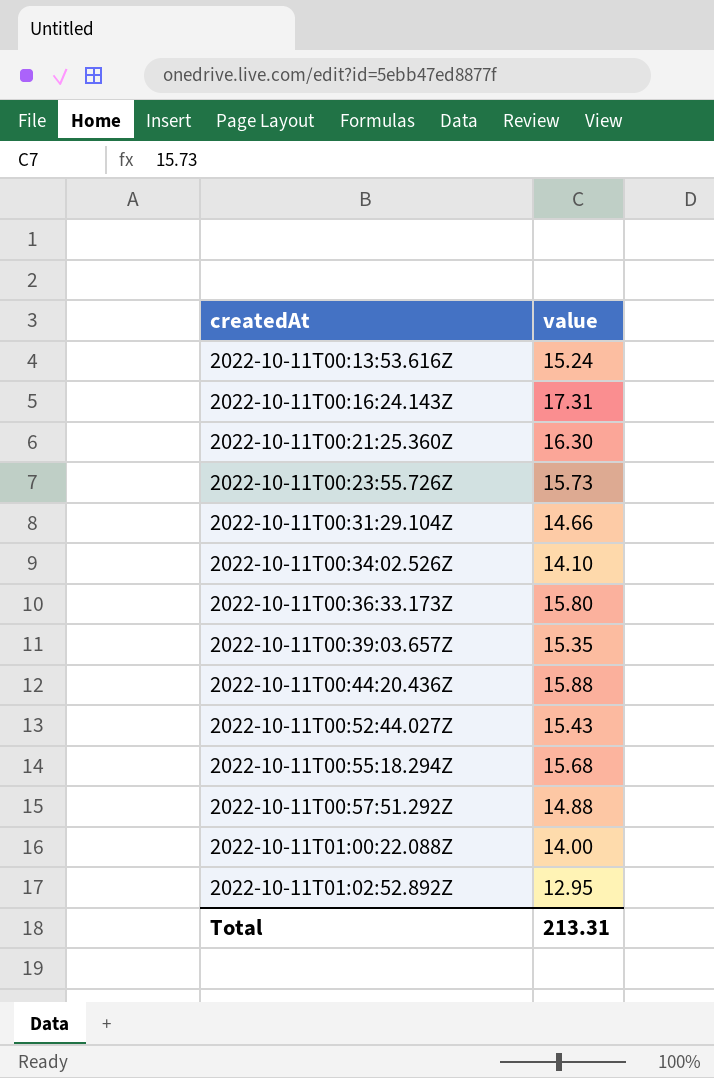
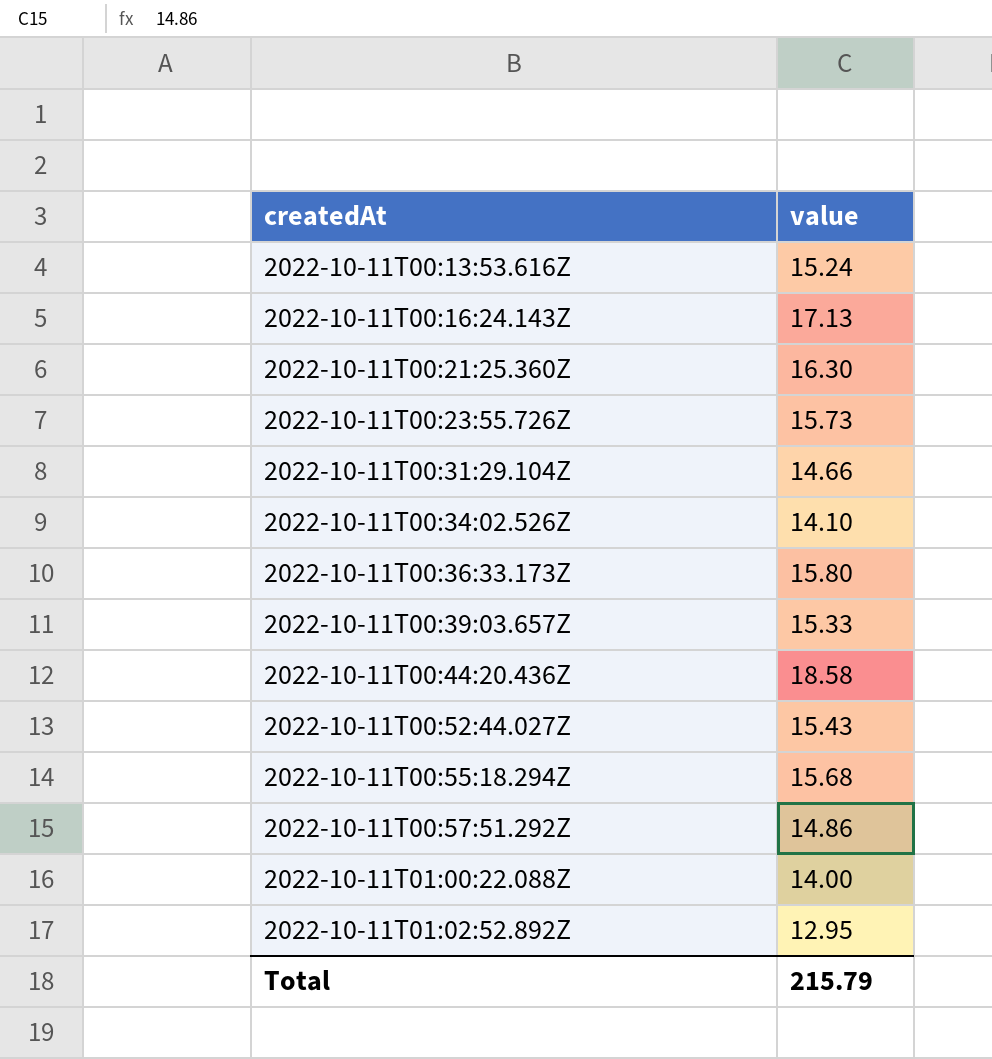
2022-10-11T00:16:24.143Z | value: 17.31 -> 17.13
2022-10-11T00:39:03.657Z | value: 15.35 -> 15.33
2022-10-11T00:44:20.436Z | value: 15.88 -> 18.58
2022-10-11T00:57:51.292Z | value: 14.88 -> 14.86
Total | value: 213.31 -> 215.79

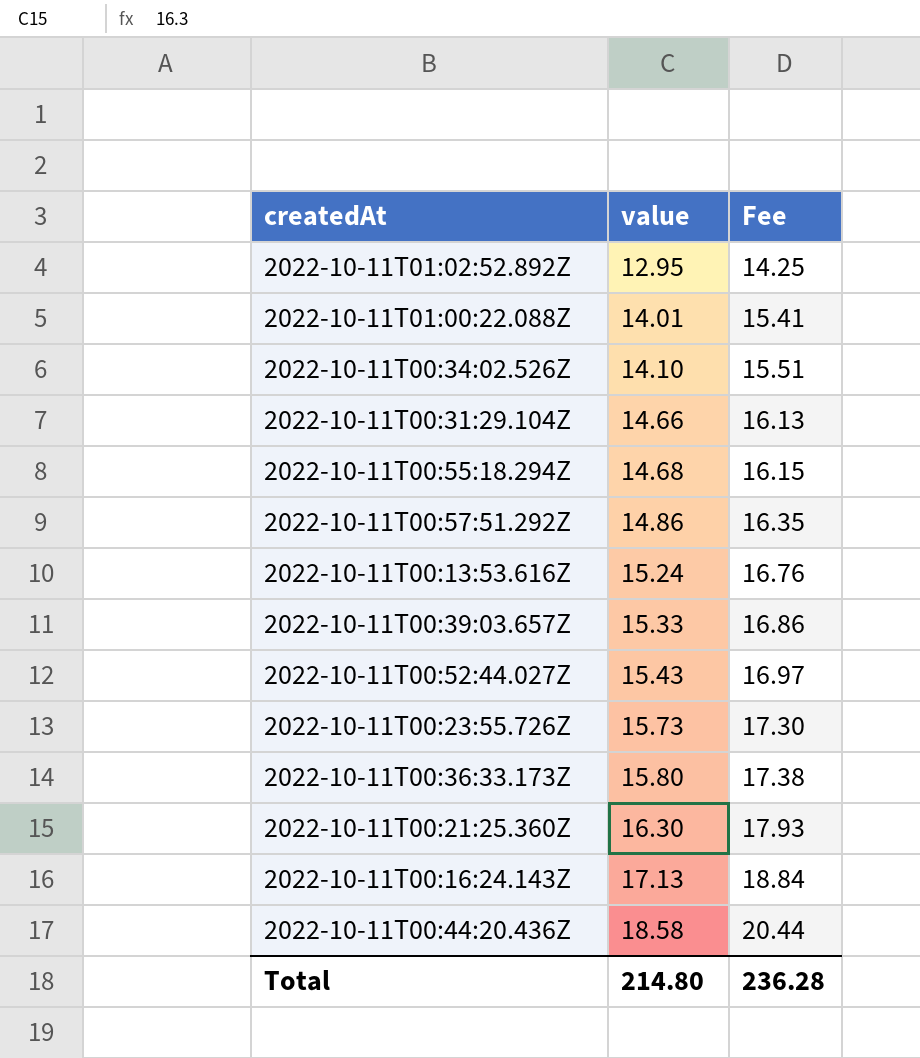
row order: createdAt ascending -> value ascending
column Fee | formula: none -> [value] * 1.1
2022-10-11T01:00:22.088Z | value: 14.00 -> 14.01
2022-10-11T00:55:18.294Z | value: 15.68 -> 14.68
Total | value: 215.79 -> 214.80

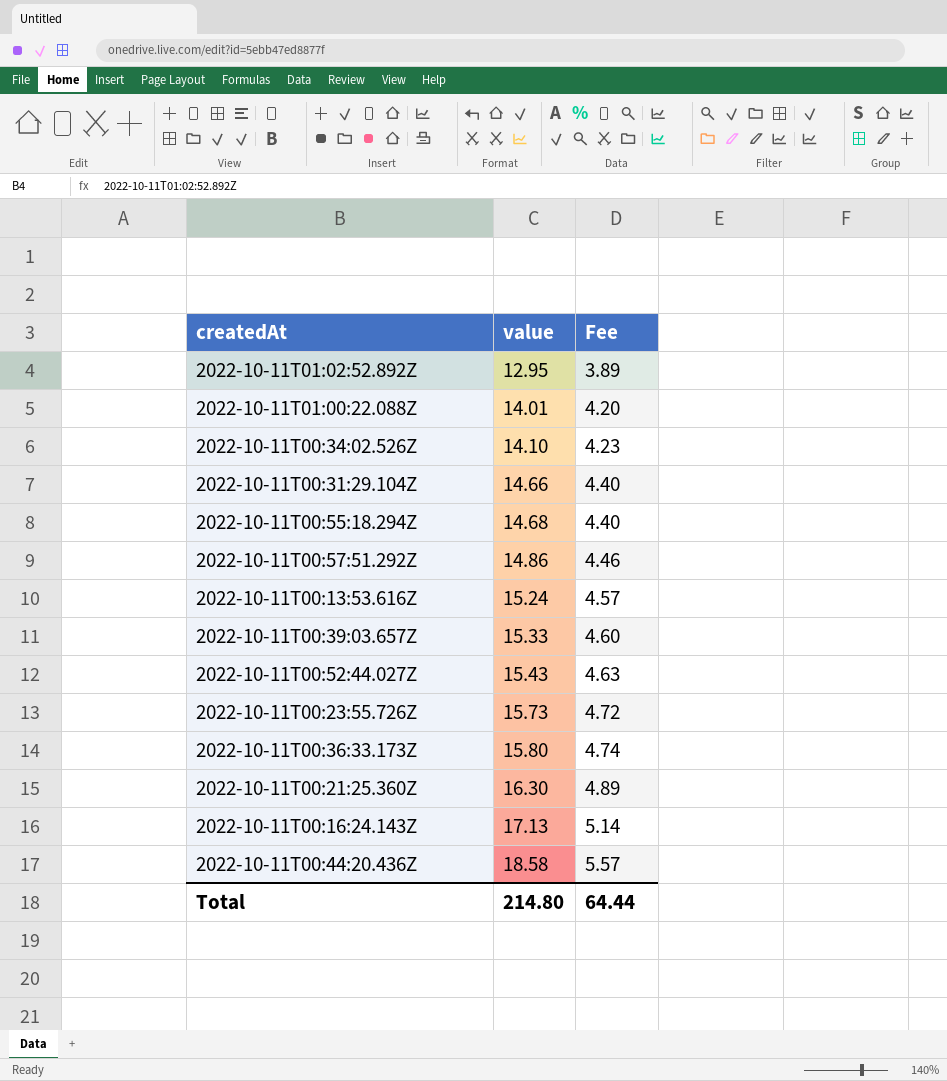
column Fee | formula: [value] * 1.1 -> [value] * 0.3
Total | Fee: 236.28 -> 64.44

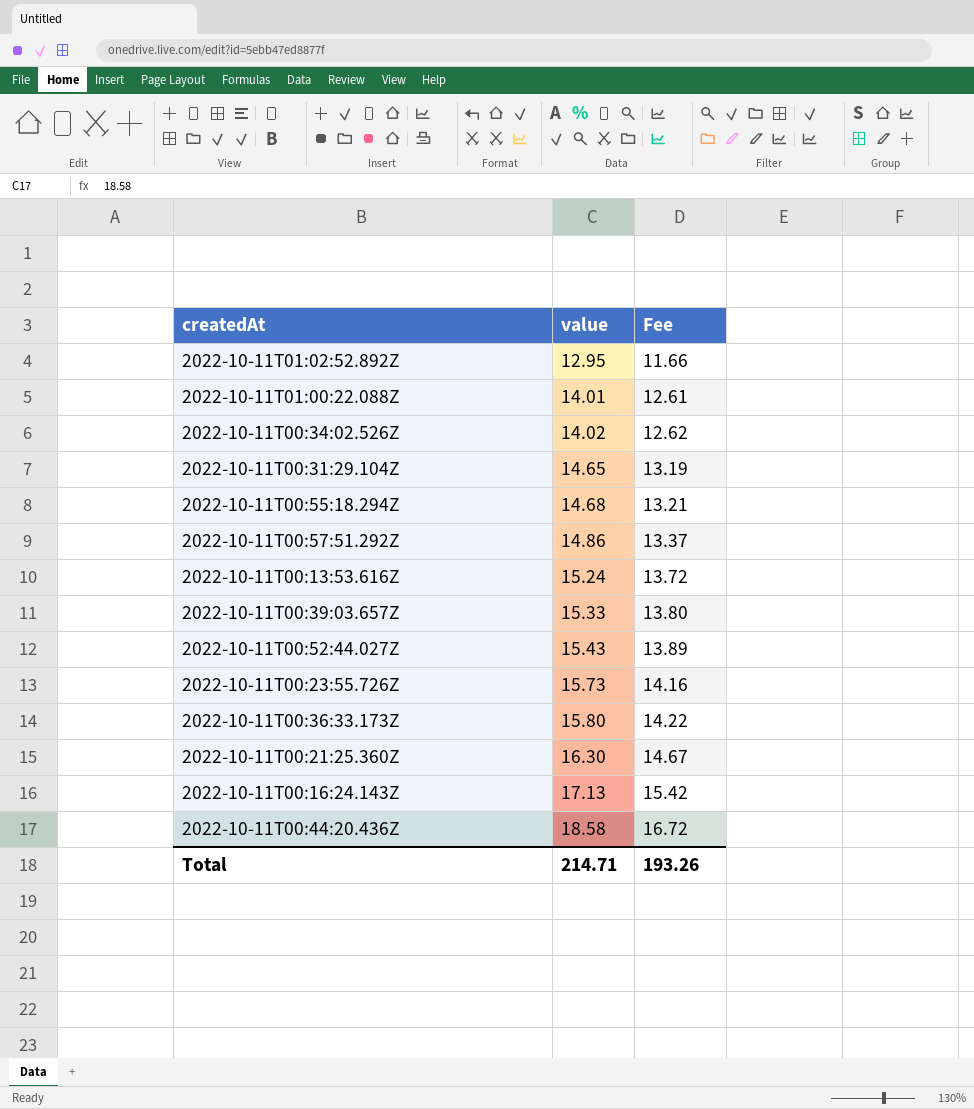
column Fee | formula: [value] * 0.3 -> [value] * 0.9
2022-10-11T00:34:02.526Z | value: 14.10 -> 14.02
2022-10-11T00:31:29.104Z | value: 14.66 -> 14.65
Total | value: 214.80 -> 214.71
Total | Fee: 64.44 -> 193.26

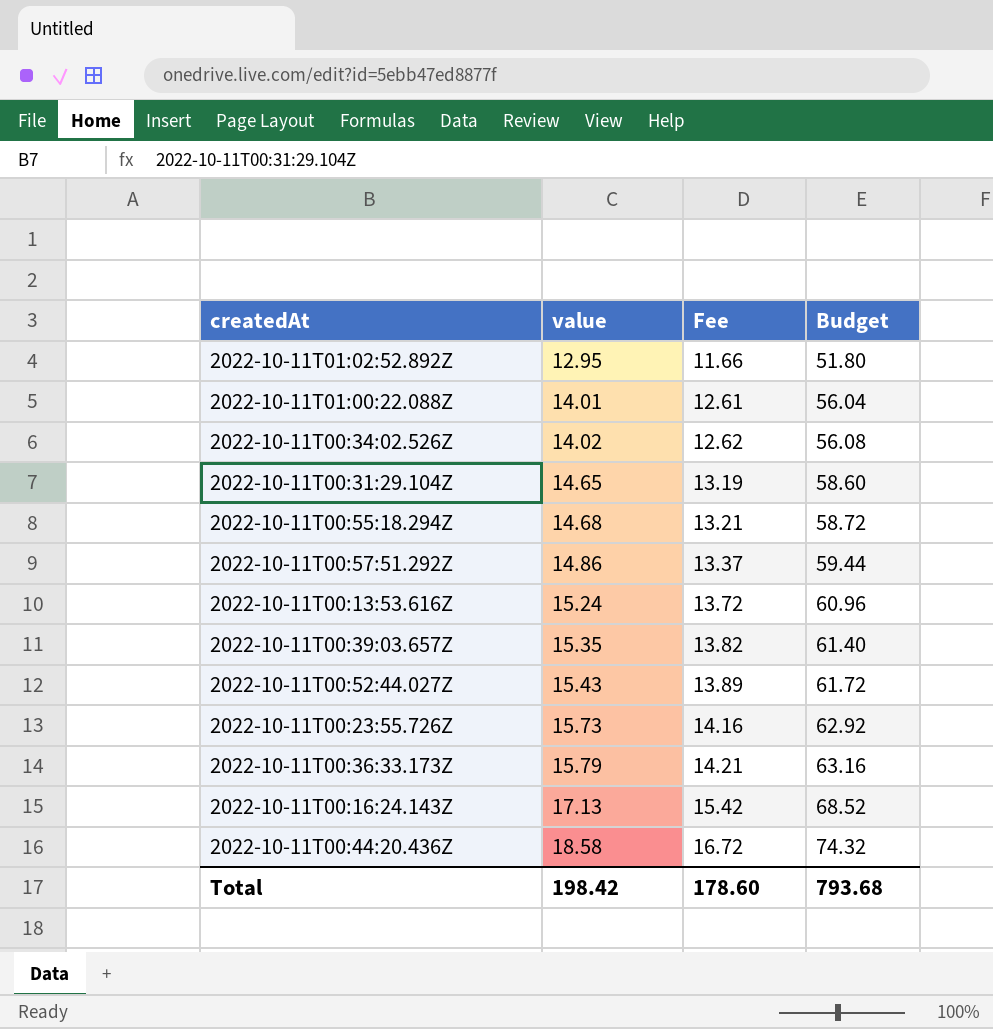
column Budget | formula: none -> [value] * 4
row 2022-10-11T00:21:25.360Z: 16.30 | 14.67 -> none
2022-10-11T00:39:03.657Z | value: 15.33 -> 15.35
2022-10-11T00:39:03.657Z | Fee: 13.80 -> 13.82
2022-10-11T00:36:33.173Z | value: 15.80 -> 15.79
2022-10-11T00:36:33.173Z | Fee: 14.22 -> 14.21
Total | value: 214.71 -> 198.42
Total | Fee: 193.26 -> 178.60

